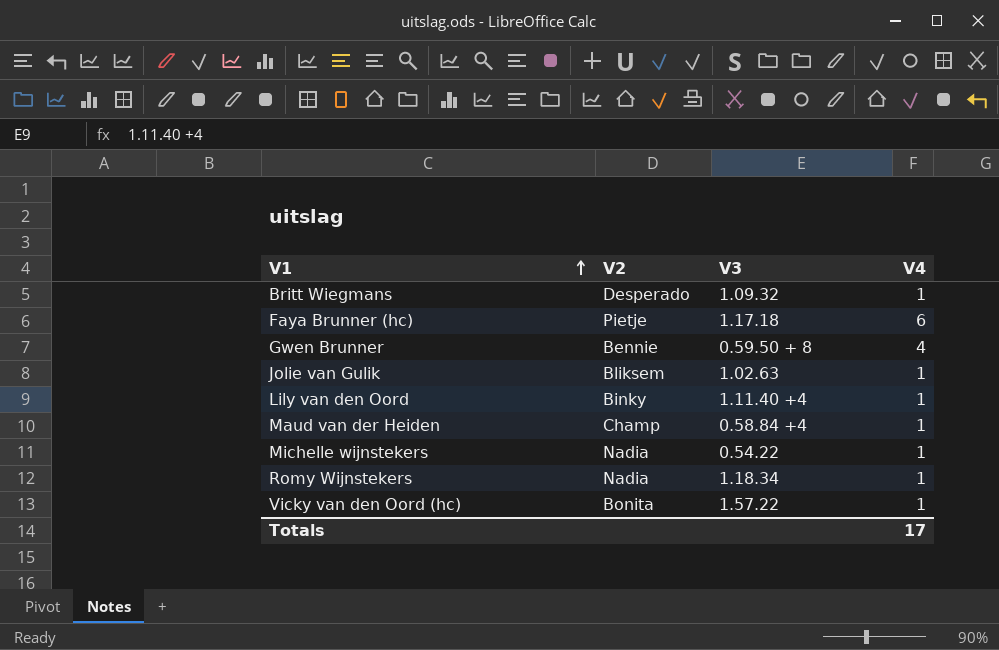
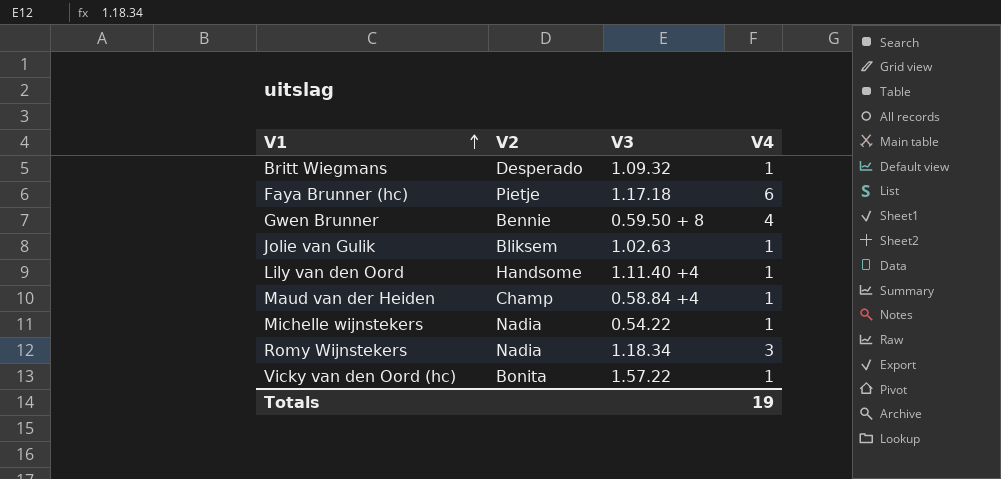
Lily van den Oord | V2: Binky -> Handsome
Romy Wijnstekers | V4: 1 -> 3
Totals | V4: 17 -> 19

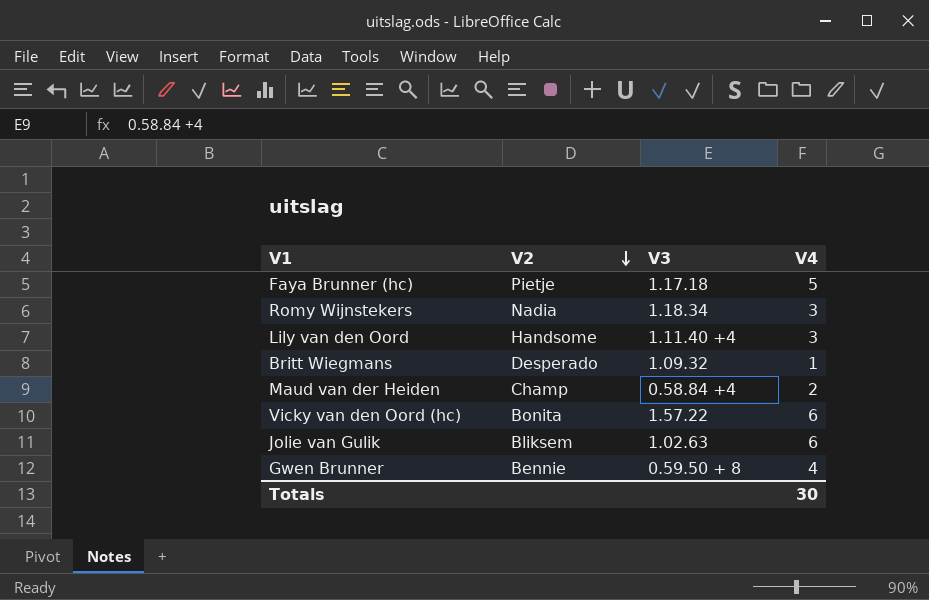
row order: V1 ascending -> V2 descending
row Michelle wijnstekers: Nadia | 0.54.22 | 1 -> none
Faya Brunner (hc) | V4: 6 -> 5
Lily van den Oord | V4: 1 -> 3
Maud van der Heiden | V4: 1 -> 2
Vicky van den Oord (hc) | V4: 1 -> 6
Jolie van Gulik | V4: 1 -> 6
Totals | V4: 19 -> 30

